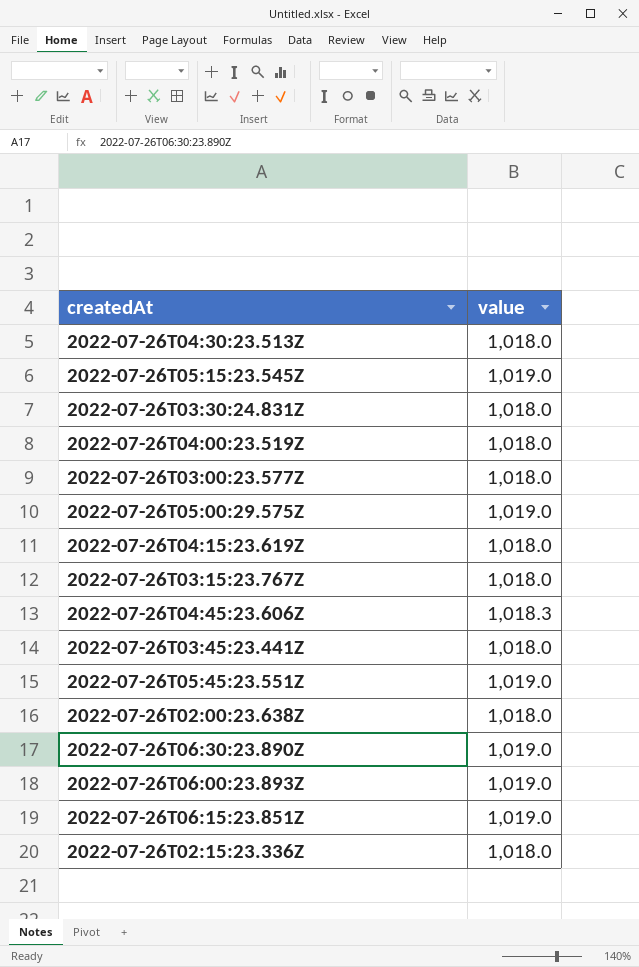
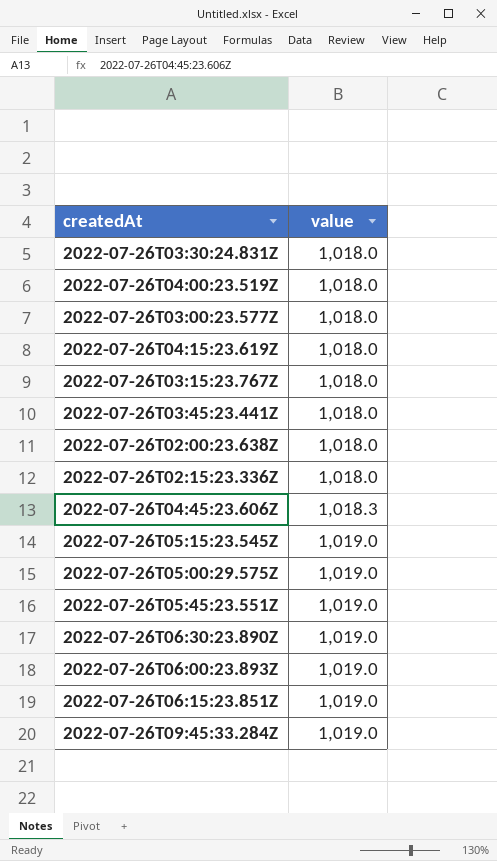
row order: none -> value ascending
row 2022-07-26T04:30:23.513Z: 1,018.0 -> none
row 2022-07-26T09:45:33.284Z: none -> 1,019.0

